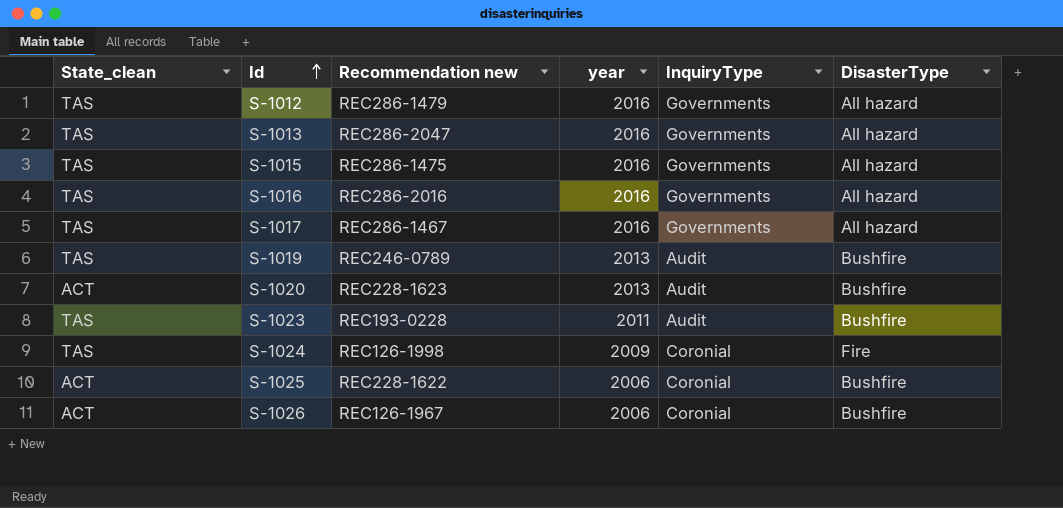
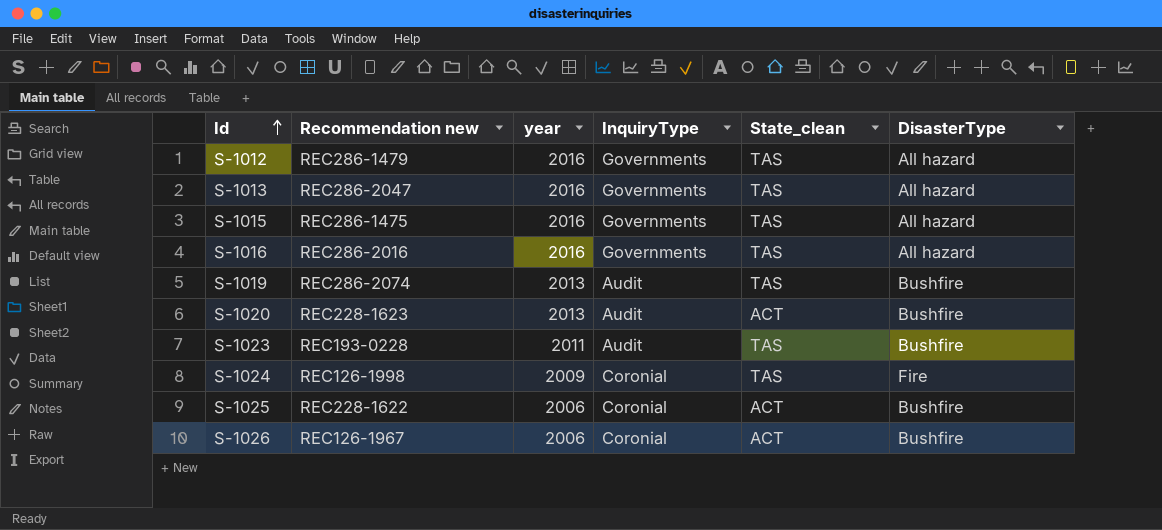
column State_clean | position: 1 -> 5
row S-1017: TAS | REC286-1467 | 2016 | Governments | All hazard -> none
S-1019 | Recommendation new: REC246-0789 -> REC286-2074

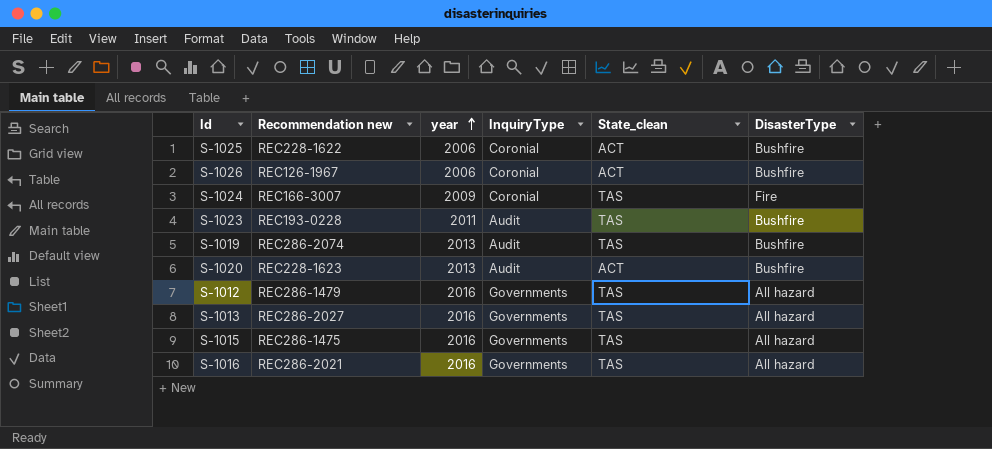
row order: Id ascending -> year ascending
S-1024 | Recommendation new: REC126-1998 -> REC166-3007
S-1013 | Recommendation new: REC286-2047 -> REC286-2027
S-1016 | Recommendation new: REC286-2016 -> REC286-2021

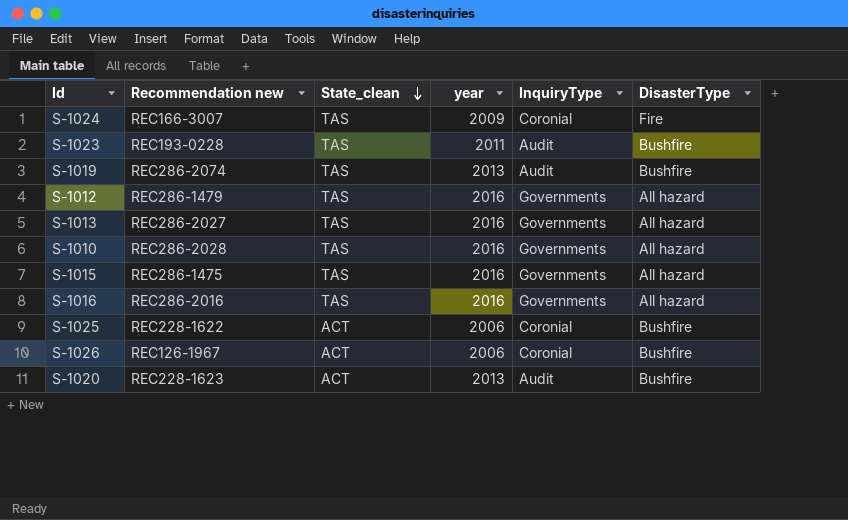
row order: year ascending -> State_clean descending
column State_clean | position: 5 -> 3
row S-1010: none -> REC286-2028 | TAS | 2016 | Governments | All hazard
S-1016 | Recommendation new: REC286-2021 -> REC286-2016

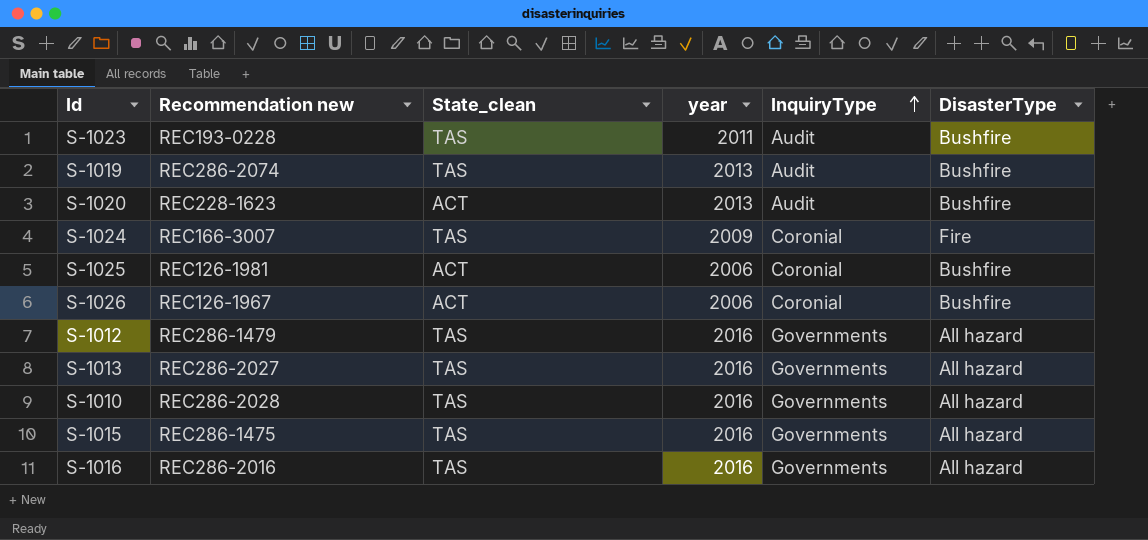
row order: State_clean descending -> InquiryType ascending
S-1025 | Recommendation new: REC228-1622 -> REC126-1981

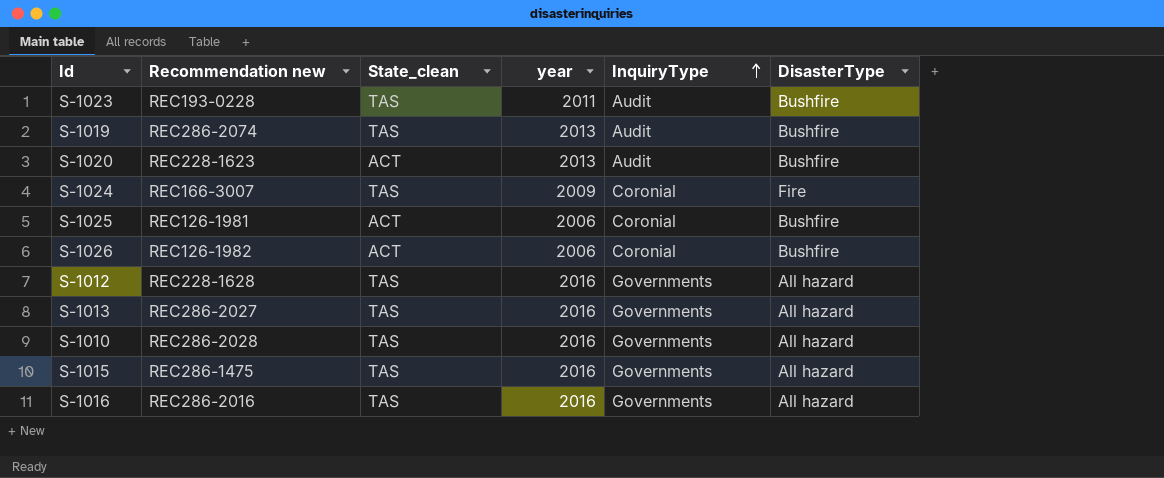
S-1026 | Recommendation new: REC126-1967 -> REC126-1982
S-1012 | Recommendation new: REC286-1479 -> REC228-1628

